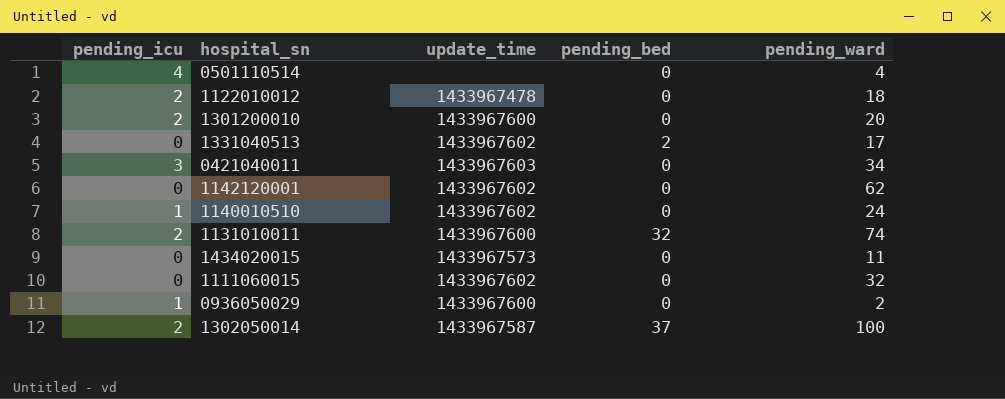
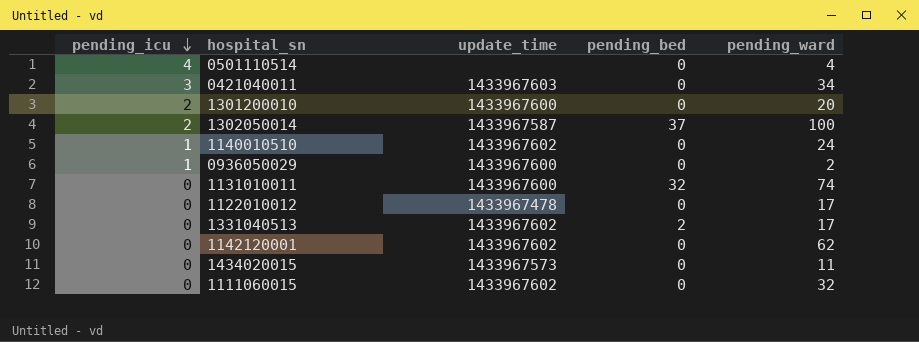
row order: none -> pending_icu descending
1131010011 | pending_icu: 2 -> 0
1122010012 | pending_icu: 2 -> 0
1122010012 | pending_ward: 18 -> 17

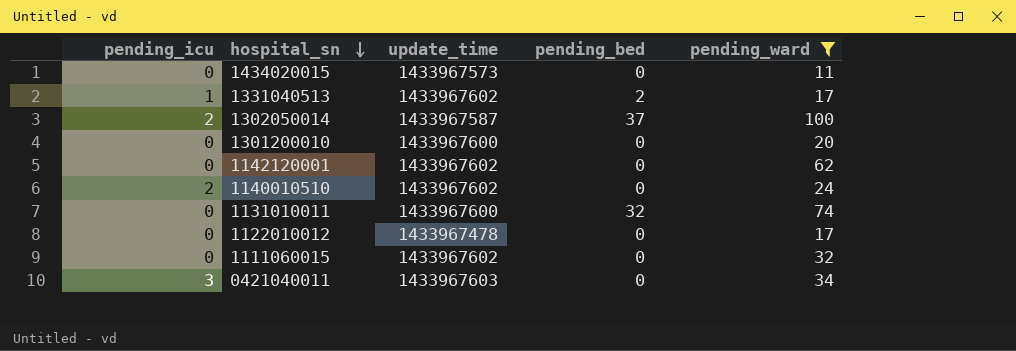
filter: none -> pending_ward >= 11
row order: pending_icu descending -> hospital_sn descending
1331040513 | pending_icu: 0 -> 1
1301200010 | pending_icu: 2 -> 0
1140010510 | pending_icu: 1 -> 2

